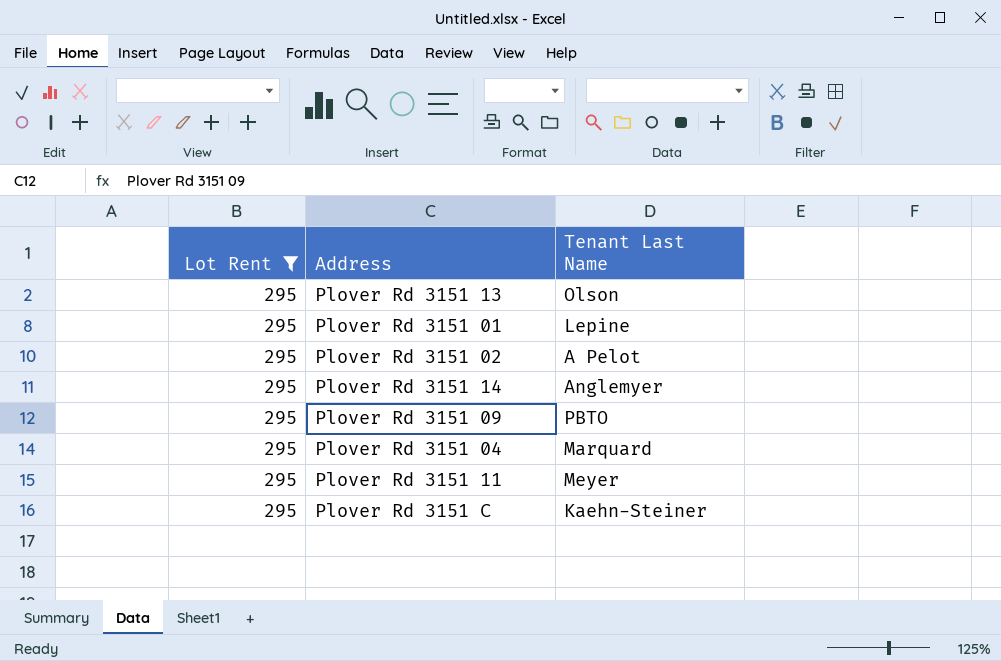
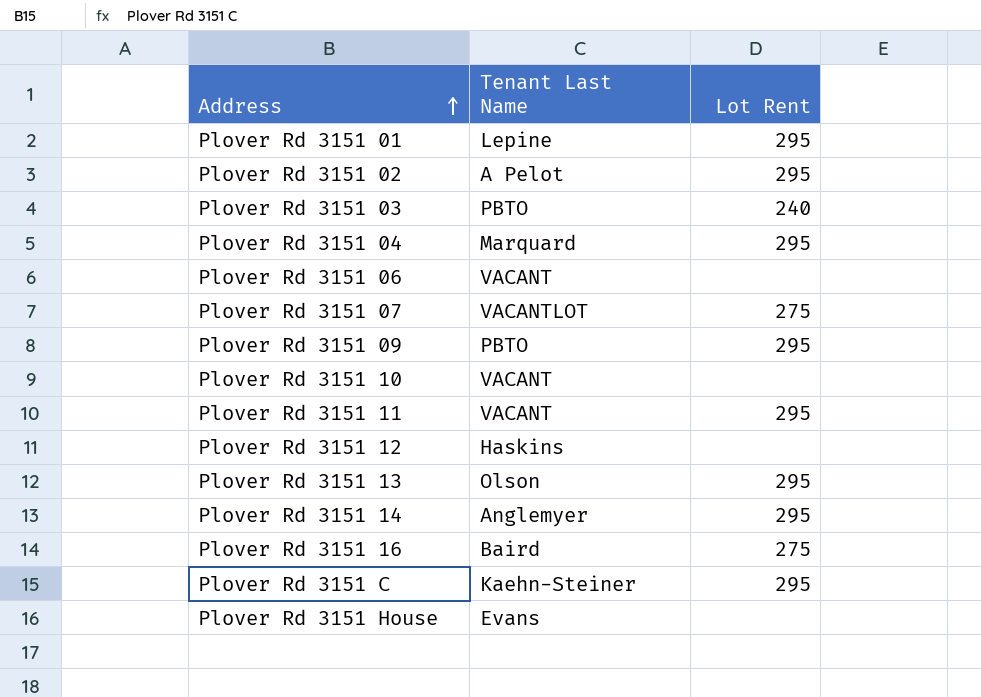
filter: Lot Rent = 295 -> none
row order: none -> Address ascending
column Lot Rent | position: 1 -> 3
Plover Rd 3151 11 | Tenant Last Name: Meyer -> VACANT

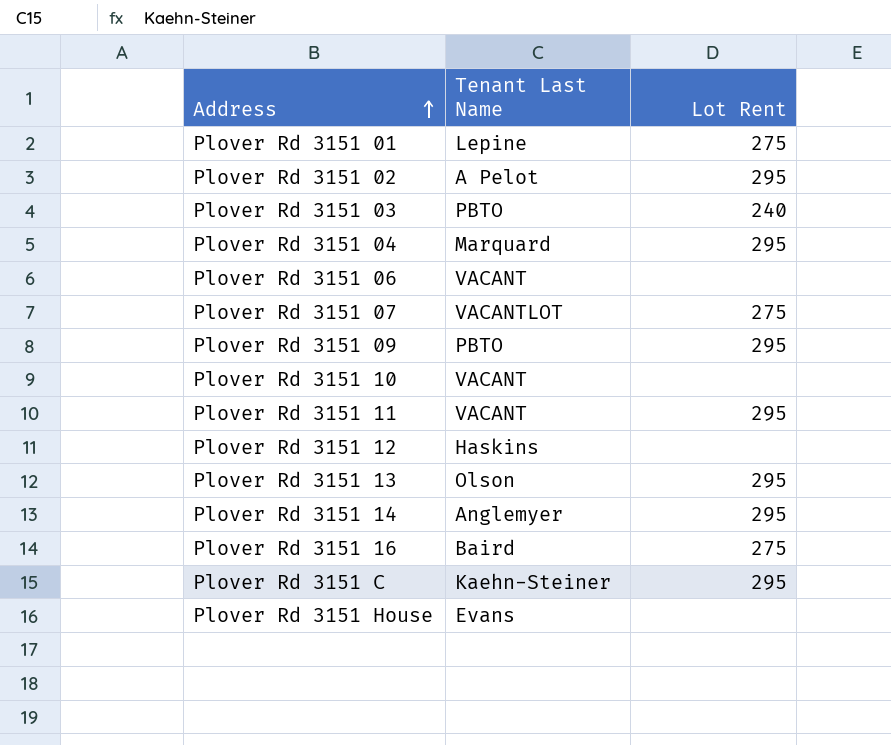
Plover Rd 3151 01 | Lot Rent: 295 -> 275

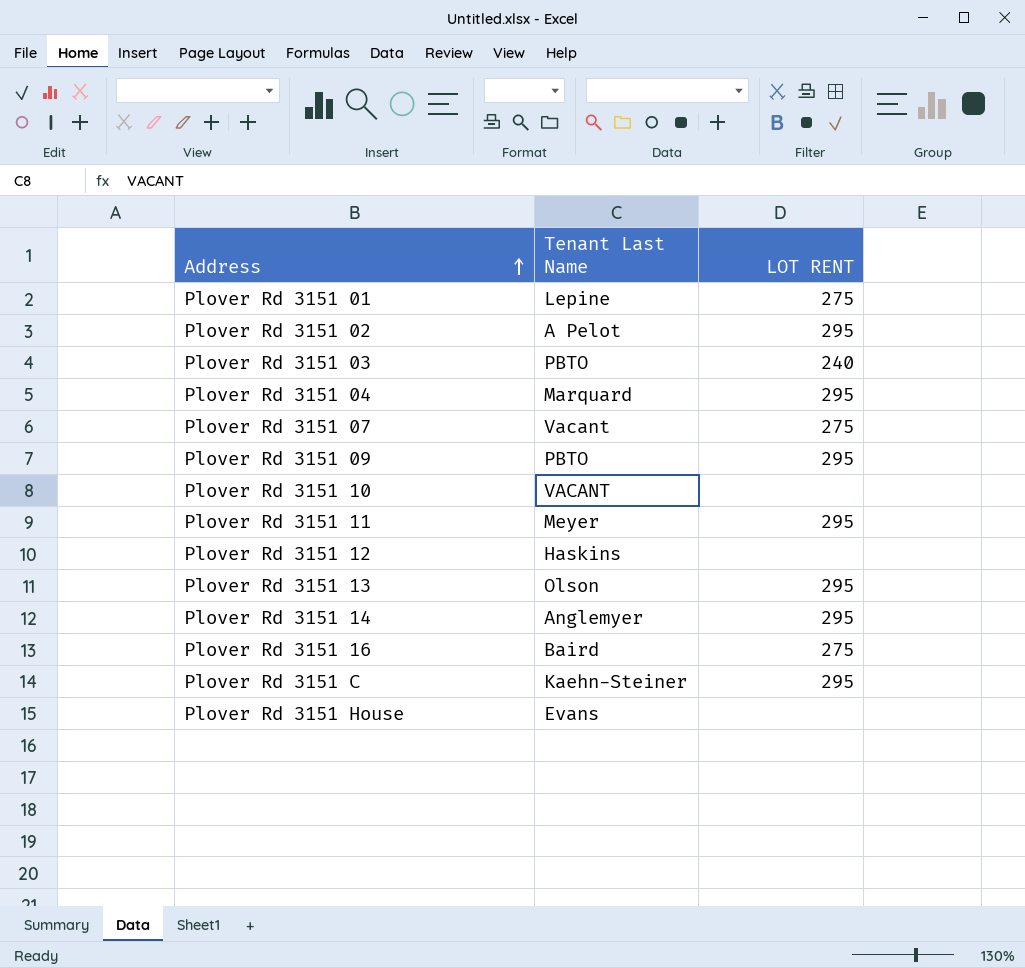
column name: Lot Rent -> LOT RENT
row Plover Rd 3151 06: VACANT | none -> none
Plover Rd 3151 07 | Tenant Last Name: VACANTLOT -> Vacant
Plover Rd 3151 11 | Tenant Last Name: VACANT -> Meyer

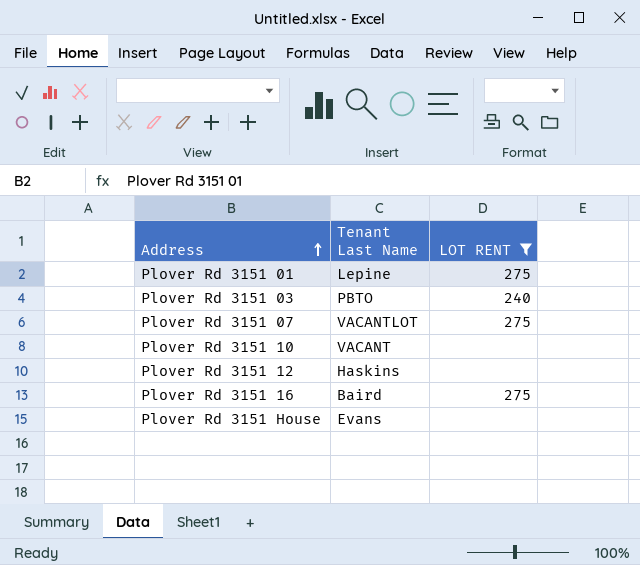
filter: none -> LOT RENT != 295
Plover Rd 3151 07 | Tenant Last Name: Vacant -> VACANTLOT

